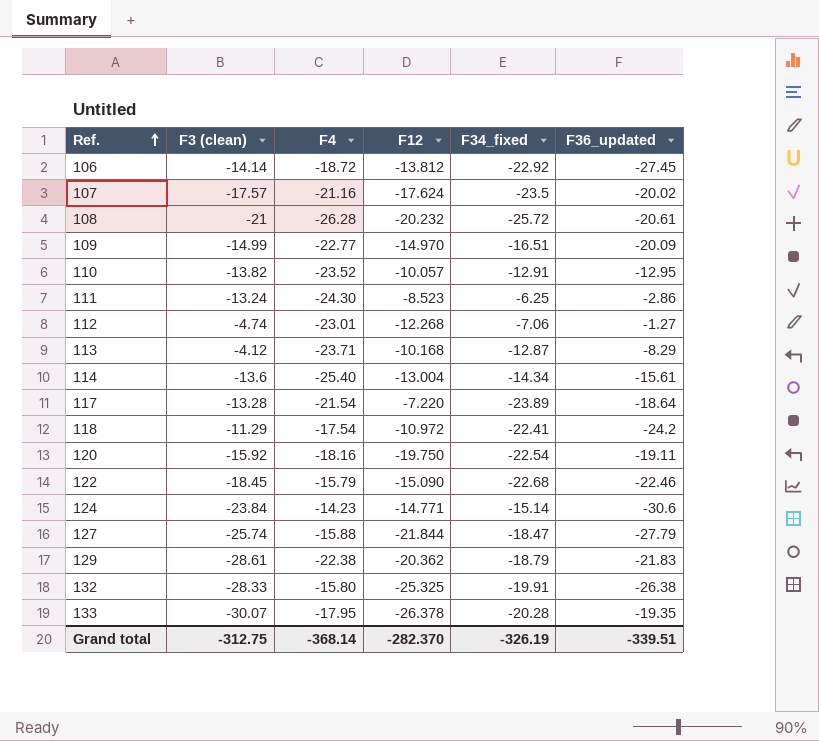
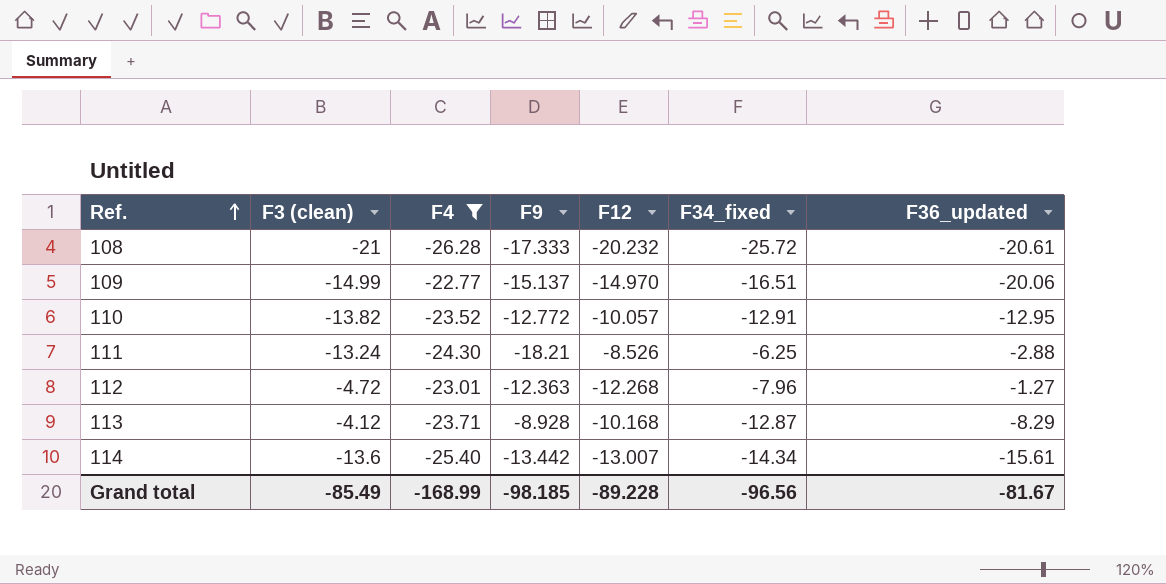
filter: none -> F4 <= -22.77
column F9 | position: none -> 4
109 | F36_updated: -20.09 -> -20.06
111 | F12: -8.523 -> -8.526
111 | F36_updated: -2.86 -> -2.88
112 | F3 (clean): -4.74 -> -4.72
112 | F34_fixed: -7.06 -> -7.96
114 | F12: -13.004 -> -13.007
Grand total | F3 (clean): -312.75 -> -85.49
Grand total | F4: -368.14 -> -168.99
Grand total | F12: -282.370 -> -89.228
Grand total | F34_fixed: -326.19 -> -96.56
Grand total | F36_updated: -339.51 -> -81.67

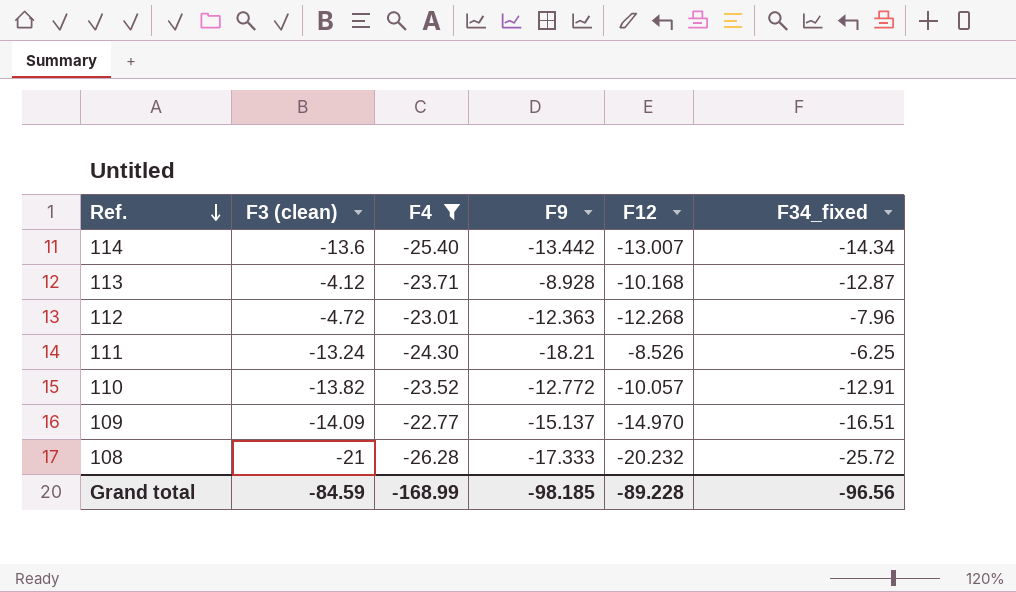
row order: Ref. ascending -> Ref. descending
column F36_updated | position: 7 -> none
109 | F3 (clean): -14.99 -> -14.09
Grand total | F3 (clean): -85.49 -> -84.59

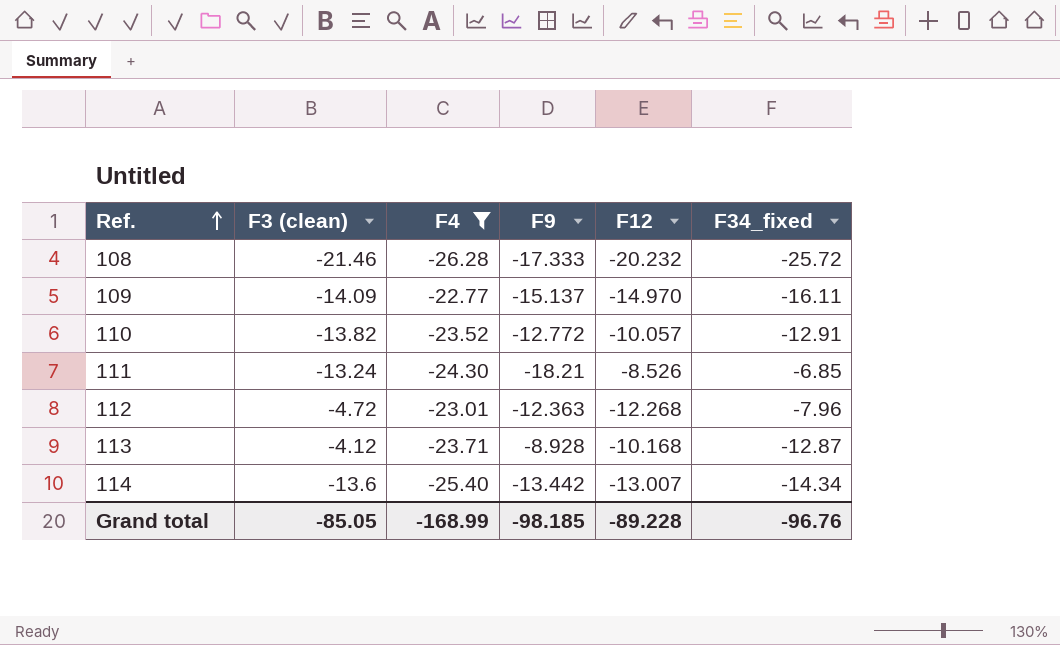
row order: Ref. descending -> Ref. ascending
108 | F3 (clean): -21 -> -21.46
109 | F34_fixed: -16.51 -> -16.11
111 | F34_fixed: -6.25 -> -6.85
Grand total | F3 (clean): -84.59 -> -85.05
Grand total | F34_fixed: -96.56 -> -96.76

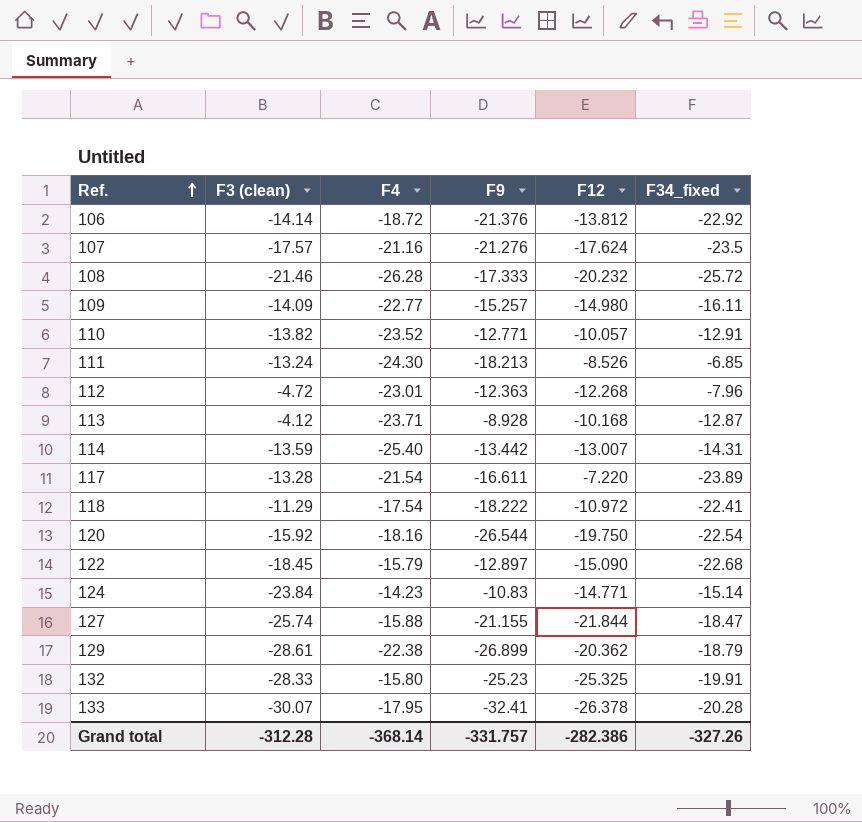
filter: F4 <= -22.77 -> none
109 | F9: -15.137 -> -15.257
109 | F12: -14.970 -> -14.980
110 | F9: -12.772 -> -12.771
111 | F9: -18.21 -> -18.213
114 | F3 (clean): -13.6 -> -13.59
114 | F34_fixed: -14.34 -> -14.31
Grand total | F3 (clean): -85.05 -> -312.28
Grand total | F4: -168.99 -> -368.14
Grand total | F9: -98.185 -> -331.757
Grand total | F12: -89.228 -> -282.386
Grand total | F34_fixed: -96.76 -> -327.26

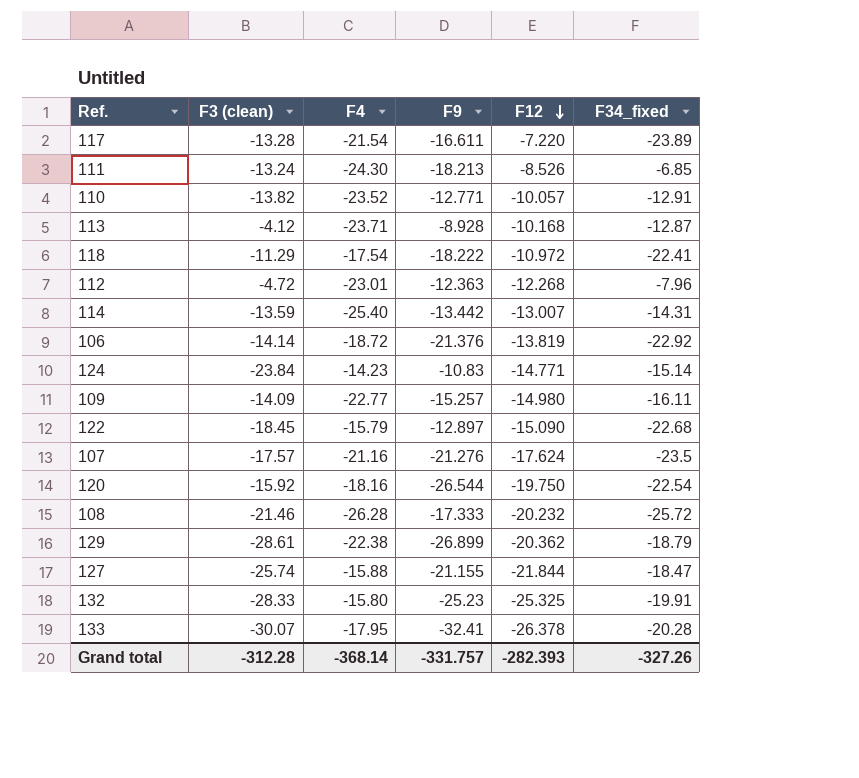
row order: Ref. ascending -> F12 descending
106 | F12: -13.812 -> -13.819
Grand total | F12: -282.386 -> -282.393

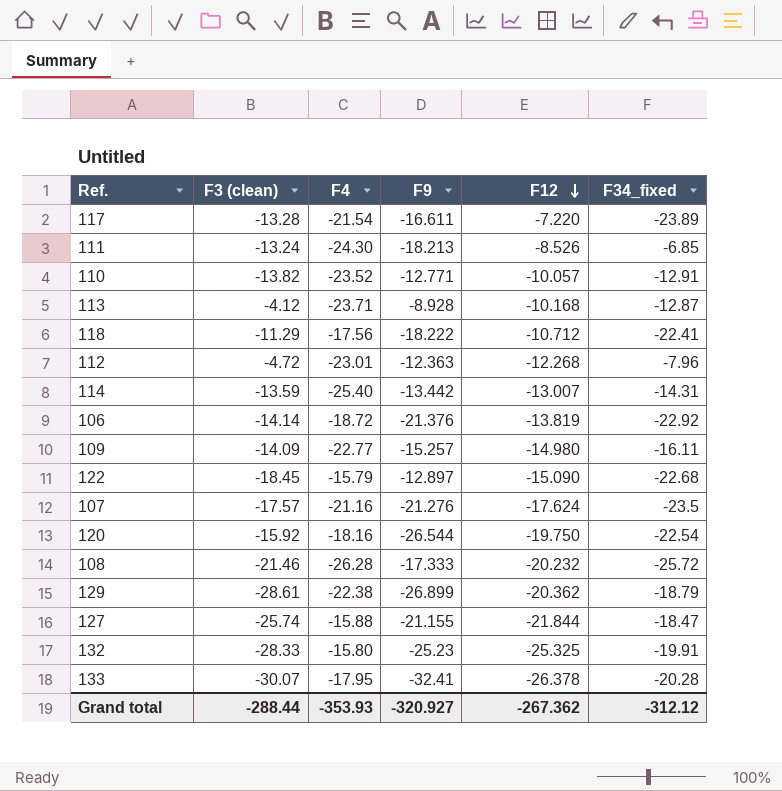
row 124: -23.84 | -14.23 | -10.83 | -14.771 | -15.14 -> none
118 | F4: -17.54 -> -17.56
118 | F12: -10.972 -> -10.712
Grand total | F3 (clean): -312.28 -> -288.44
Grand total | F4: -368.14 -> -353.93
Grand total | F9: -331.757 -> -320.927
Grand total | F12: -282.393 -> -267.362
Grand total | F34_fixed: -327.26 -> -312.12

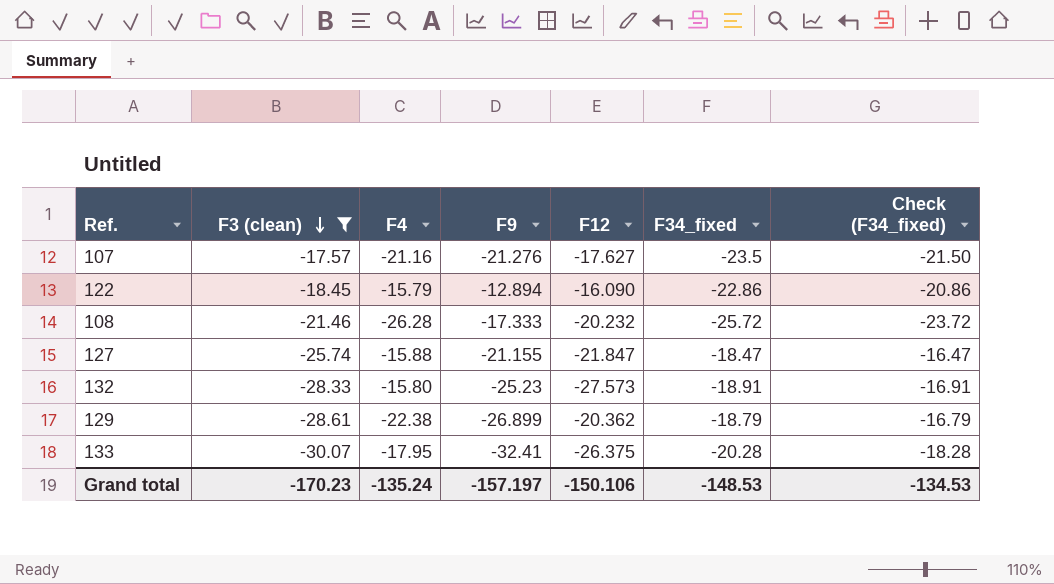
filter: none -> F3 (clean) <= -17.57
row order: F12 descending -> F3 (clean) descending
column Check (F34_fixed) | formula: none -> [F34_fixed] + 2
107 | F12: -17.624 -> -17.627
122 | F9: -12.897 -> -12.894
122 | F12: -15.090 -> -16.090
122 | F34_fixed: -22.68 -> -22.86
127 | F12: -21.844 -> -21.847
132 | F12: -25.325 -> -27.573
132 | F34_fixed: -19.91 -> -18.91
133 | F12: -26.378 -> -26.375
Grand total | F3 (clean): -288.44 -> -170.23
Grand total | F4: -353.93 -> -135.24
Grand total | F9: -320.927 -> -157.197
Grand total | F12: -267.362 -> -150.106
Grand total | F34_fixed: -312.12 -> -148.53

